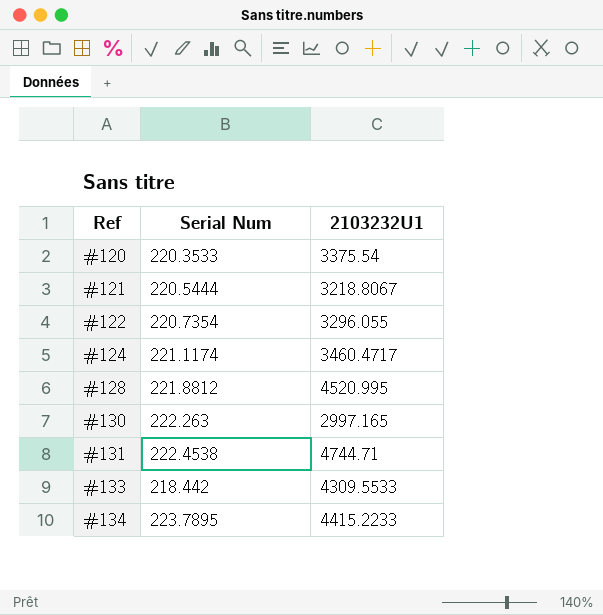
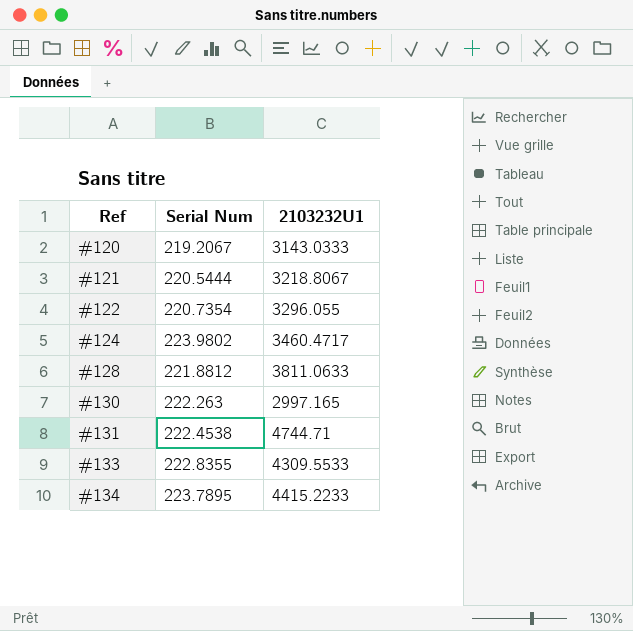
#120 | Serial Num: 220.3533 -> 219.2067
#120 | 2103232U1: 3375.54 -> 3143.0333
#124 | Serial Num: 221.1174 -> 223.9802
#128 | 2103232U1: 4520.995 -> 3811.0633
#133 | Serial Num: 218.442 -> 222.8355

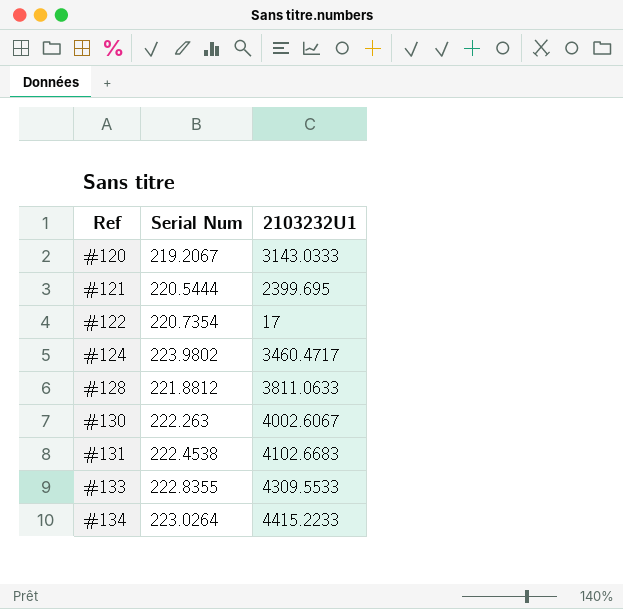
#121 | 2103232U1: 3218.8067 -> 2399.695
#122 | 2103232U1: 3296.055 -> 17
#130 | 2103232U1: 2997.165 -> 4002.6067
#131 | 2103232U1: 4744.71 -> 4102.6683
#134 | Serial Num: 223.7895 -> 223.0264

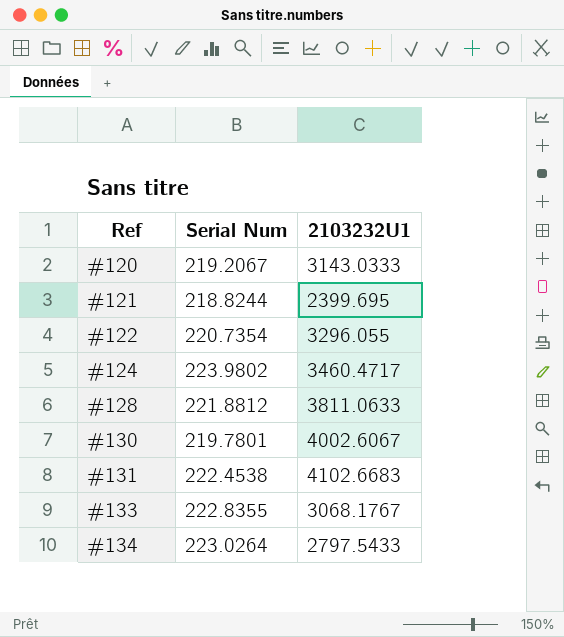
#121 | Serial Num: 220.5444 -> 218.8244
#122 | 2103232U1: 17 -> 3296.055
#130 | Serial Num: 222.263 -> 219.7801
#133 | 2103232U1: 4309.5533 -> 3068.1767
#134 | 2103232U1: 4415.2233 -> 2797.5433

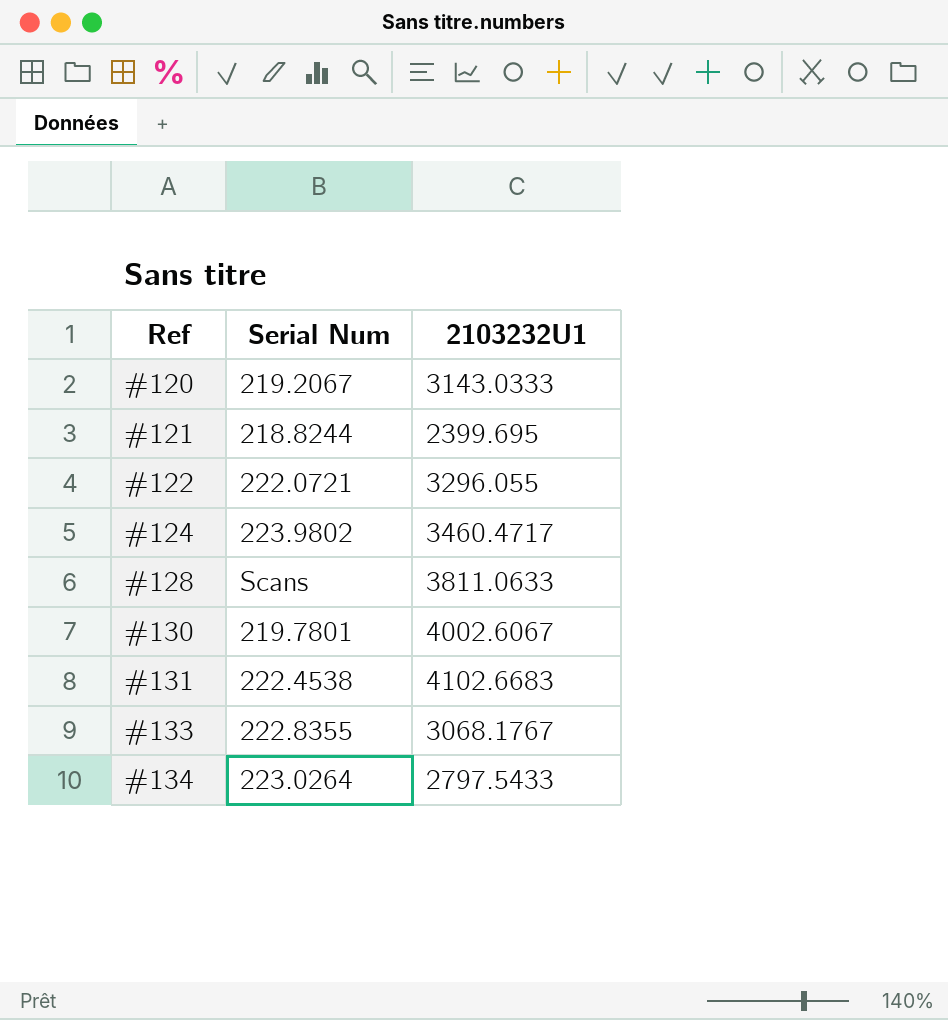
#122 | Serial Num: 220.7354 -> 222.0721
#128 | Serial Num: 221.8812 -> Scans

